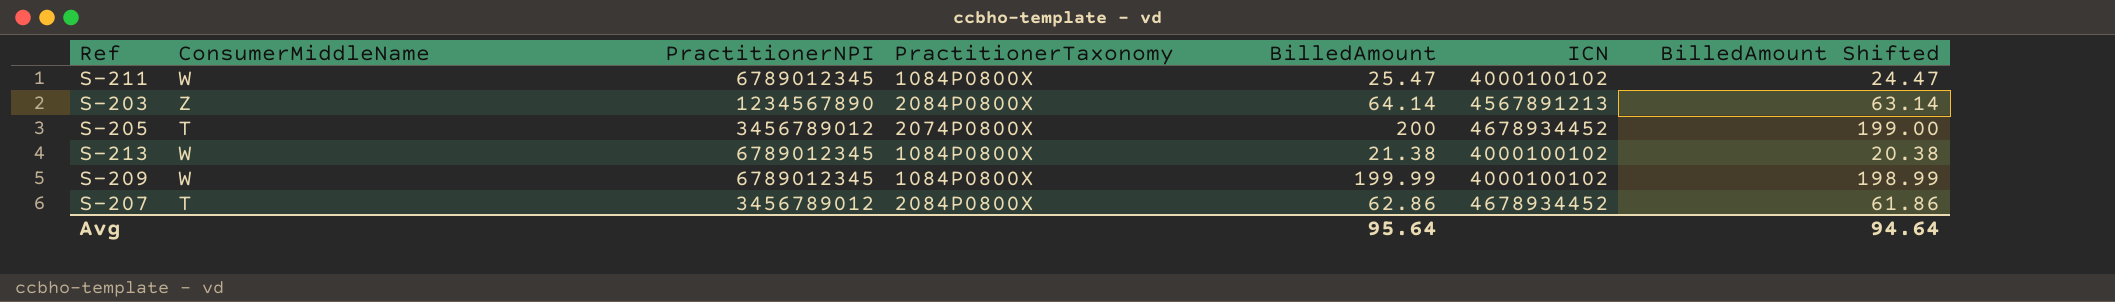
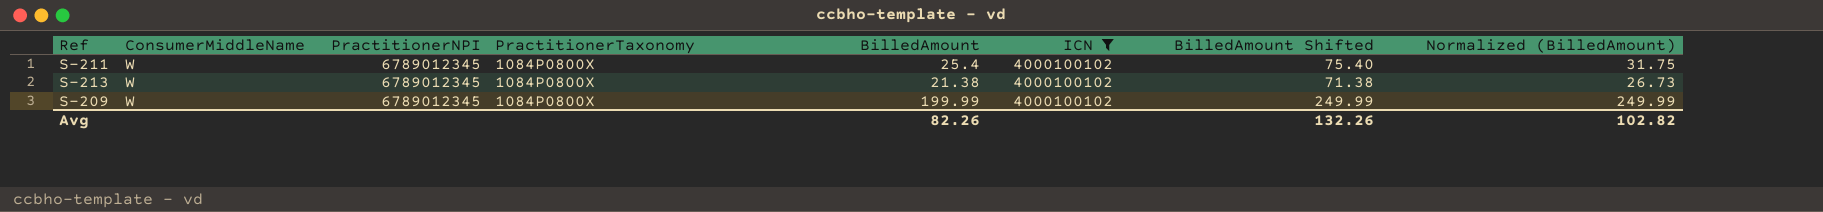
filter: none -> ICN = 4000100102
column BilledAmount Shifted | formula: [BilledAmount] - 1 -> [BilledAmount] + 50
column Normalized (BilledAmount) | formula: none -> [BilledAmount] * 1.25
S-211 | BilledAmount: 25.47 -> 25.4
Avg | BilledAmount: 95.64 -> 82.26
Avg | BilledAmount Shifted: 94.64 -> 132.26

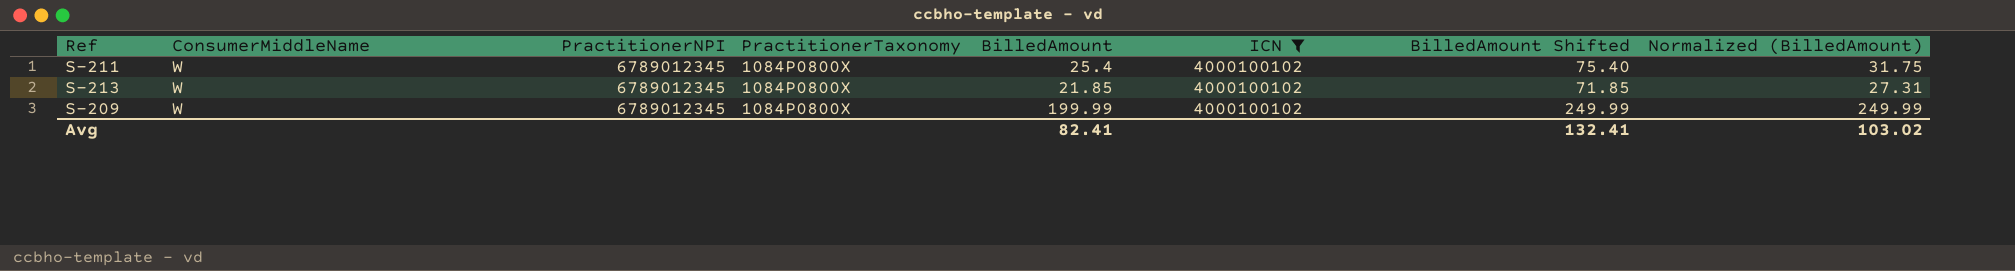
S-213 | BilledAmount: 21.38 -> 21.85
S-213 | BilledAmount Shifted: 71.38 -> 71.85
S-213 | Normalized (BilledAmount): 26.73 -> 27.31
Avg | BilledAmount: 82.26 -> 82.41
Avg | BilledAmount Shifted: 132.26 -> 132.41
Avg | Normalized (BilledAmount): 102.82 -> 103.02

